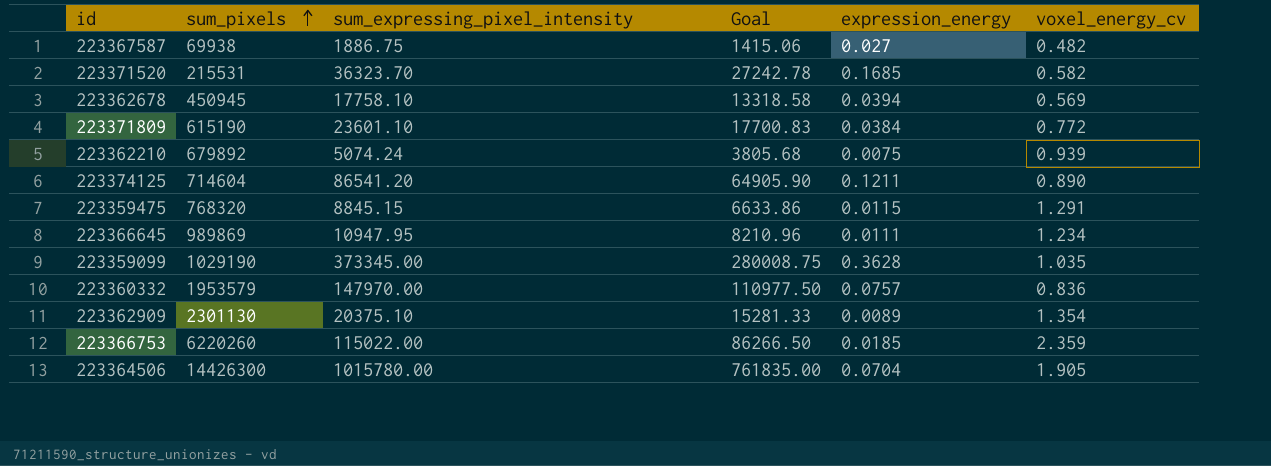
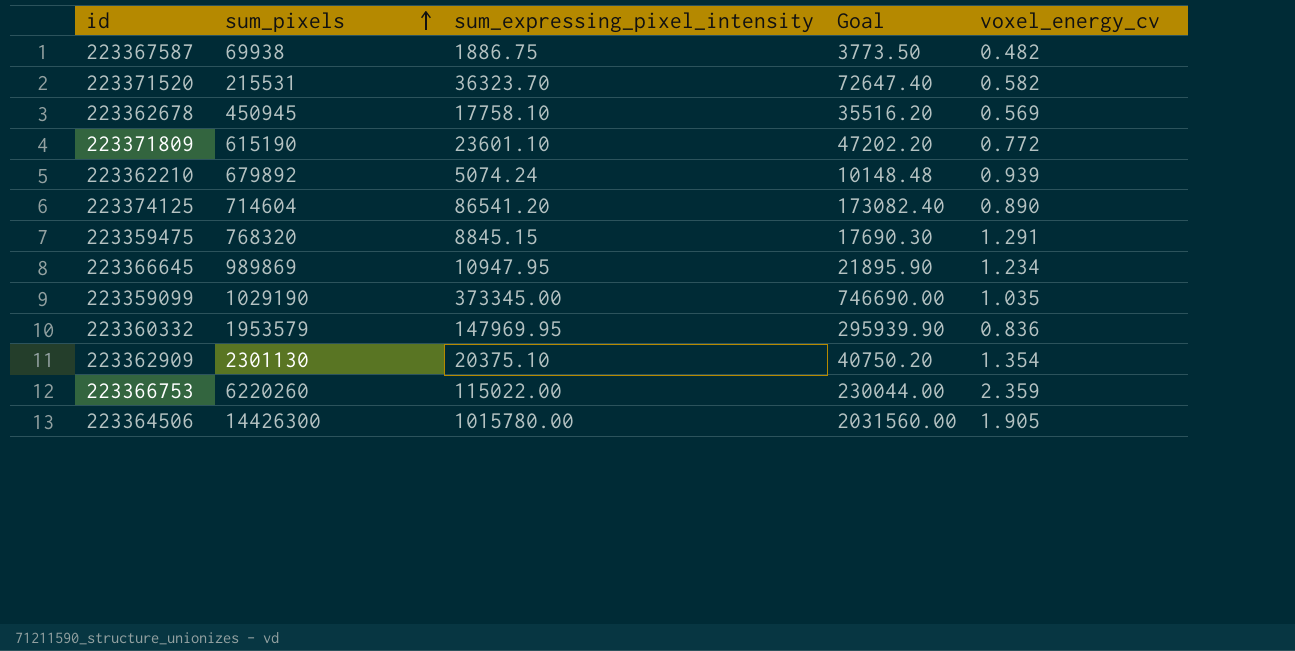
column expression_energy | formula: [sum_expressing_pixel_intensity] / [sum_pixels] -> none
column Goal | formula: [sum_expressing_pixel_intensity] * 0.75 -> [sum_expressing_pixel_intensity] * 2
223360332 | sum_expressing_pixel_intensity: 147970.00 -> 147969.95

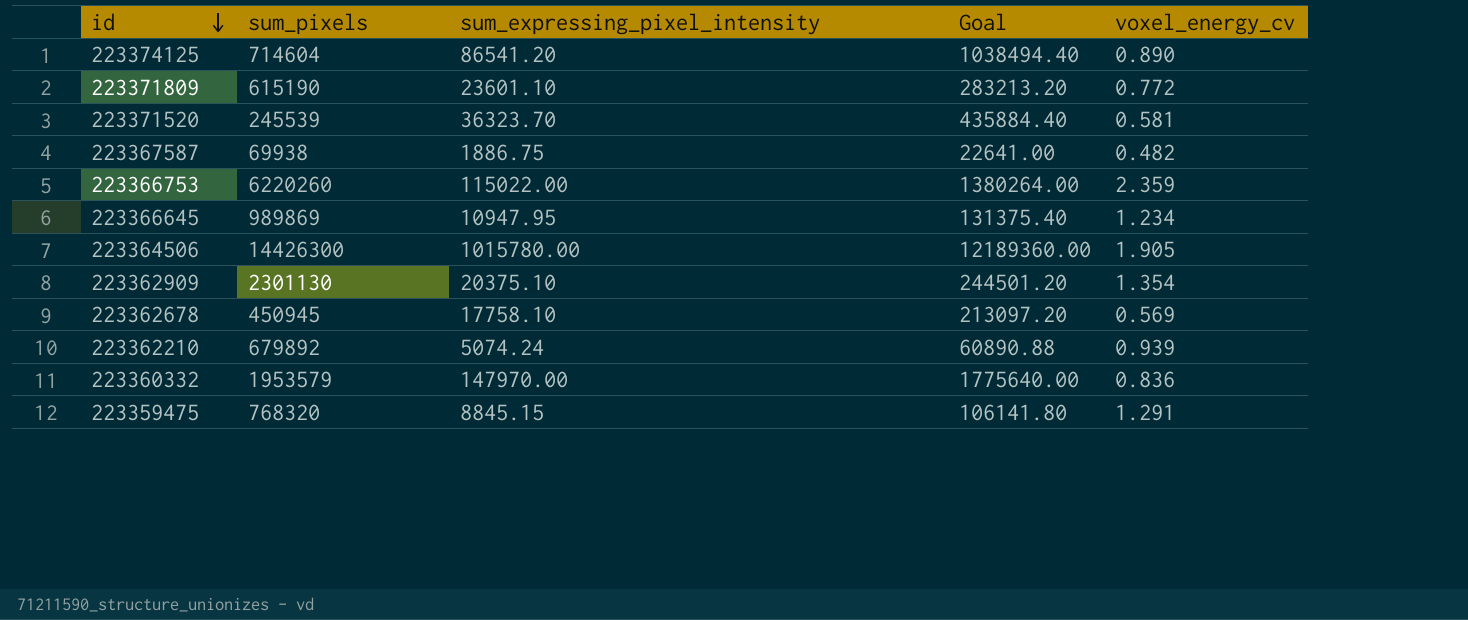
row order: sum_pixels ascending -> id descending
column Goal | formula: [sum_expressing_pixel_intensity] * 2 -> [sum_expressing_pixel_intensity] * 12
row 223359099: 1029190 | 373345.00 | 746690.00 | 1.035 -> none
223371520 | sum_pixels: 215531 -> 245539
223371520 | voxel_energy_cv: 0.582 -> 0.581
223360332 | sum_expressing_pixel_intensity: 147969.95 -> 147970.00

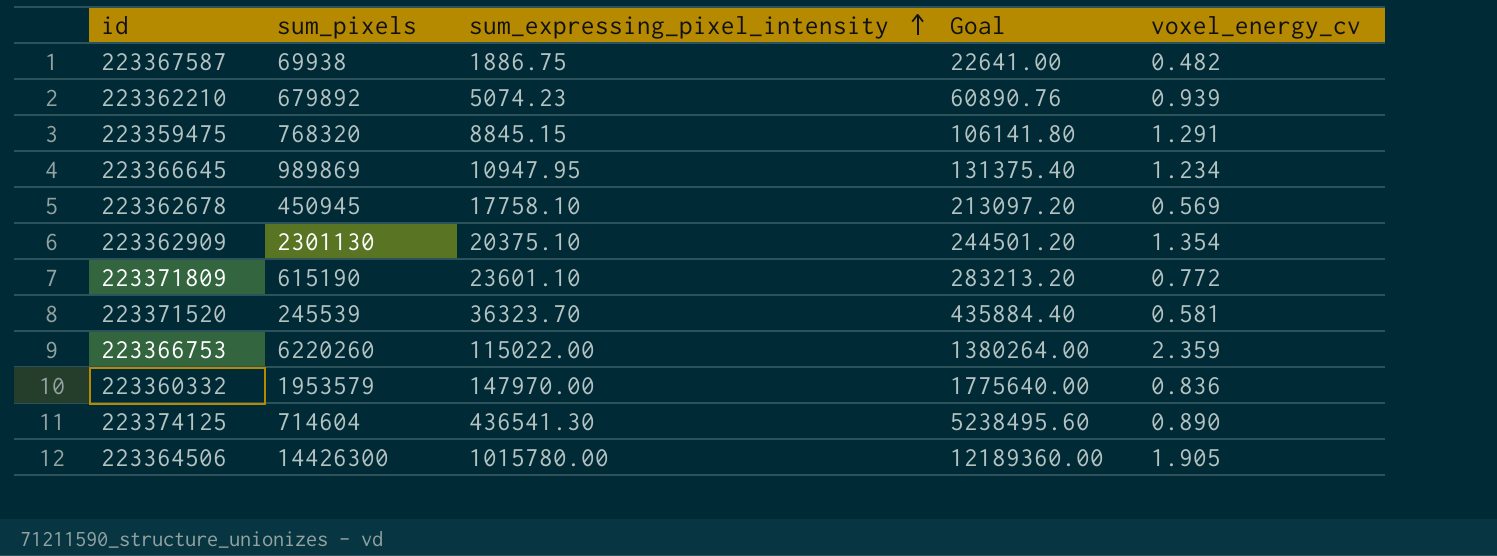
row order: id descending -> sum_expressing_pixel_intensity ascending
223362210 | sum_expressing_pixel_intensity: 5074.24 -> 5074.23
223362210 | Goal: 60890.88 -> 60890.76
223374125 | sum_expressing_pixel_intensity: 86541.20 -> 436541.30
223374125 | Goal: 1038494.40 -> 5238495.60

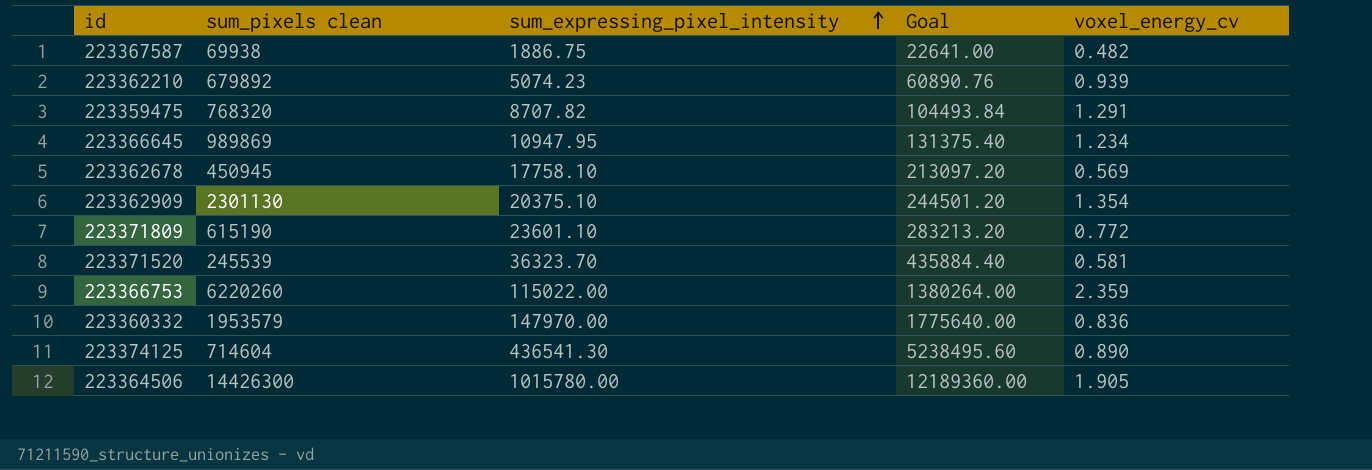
column name: sum_pixels -> sum_pixels clean
223359475 | sum_expressing_pixel_intensity: 8845.15 -> 8707.82
223359475 | Goal: 106141.80 -> 104493.84

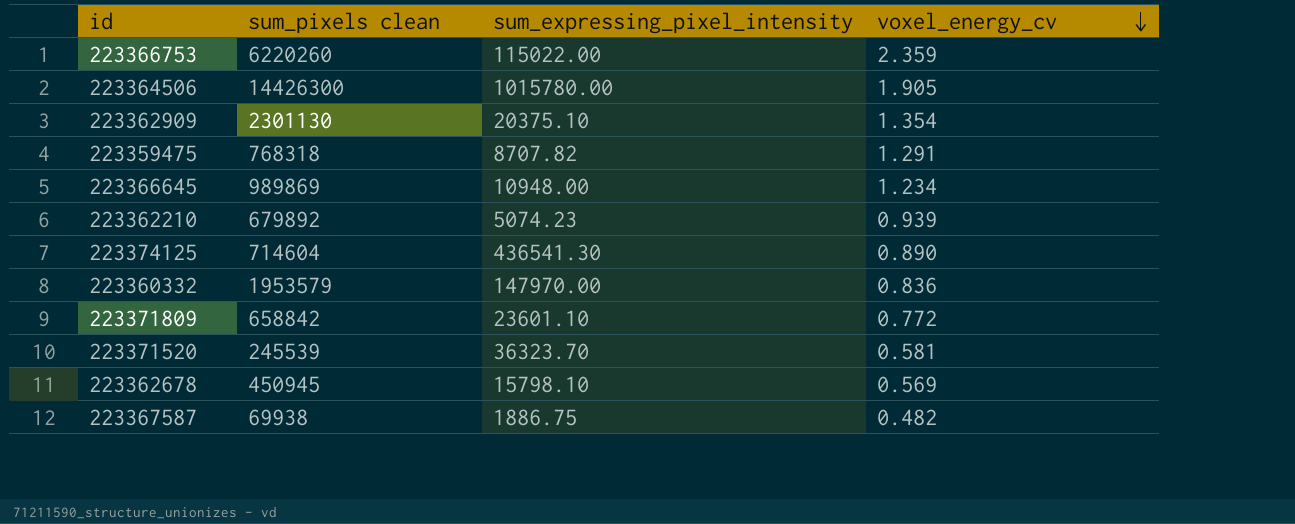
row order: sum_expressing_pixel_intensity ascending -> voxel_energy_cv descending
column Goal | formula: [sum_expressing_pixel_intensity] * 12 -> none
223359475 | sum_pixels clean: 768320 -> 768318
223366645 | sum_expressing_pixel_intensity: 10947.95 -> 10948.00
223371809 | sum_pixels clean: 615190 -> 658842
223362678 | sum_expressing_pixel_intensity: 17758.10 -> 15798.10

